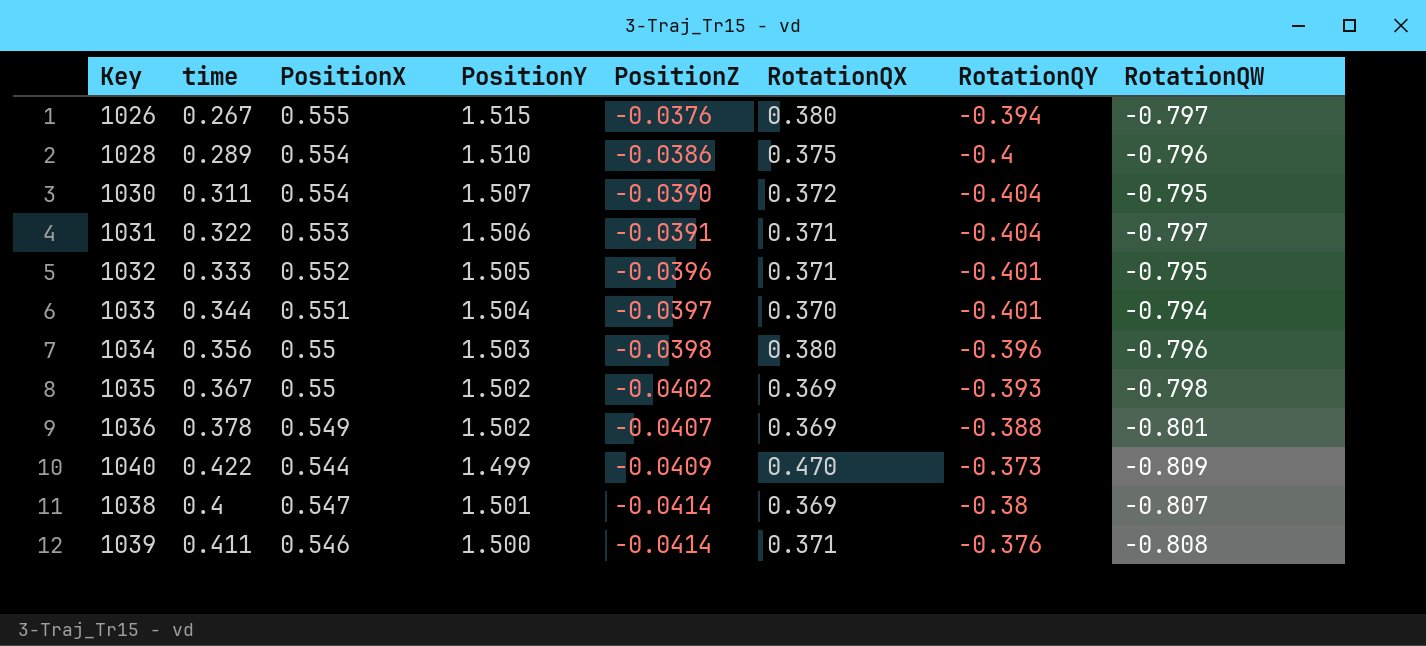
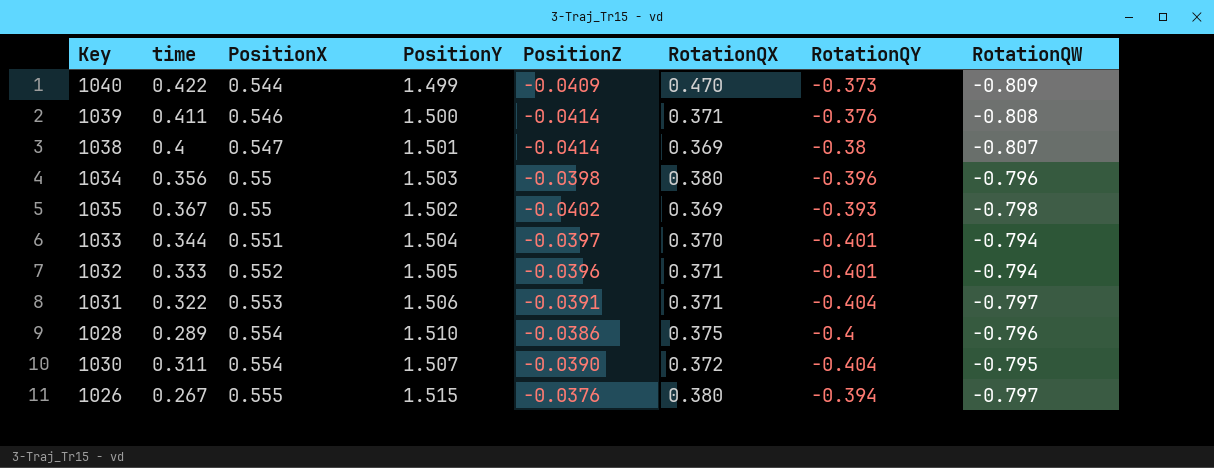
row order: PositionZ descending -> PositionX ascending
row 1036: 0.378 | 0.549 | 1.502 | -0.0407 | 0.369 | -0.388 | -0.801 -> none
1032 | RotationQW: -0.795 -> -0.794

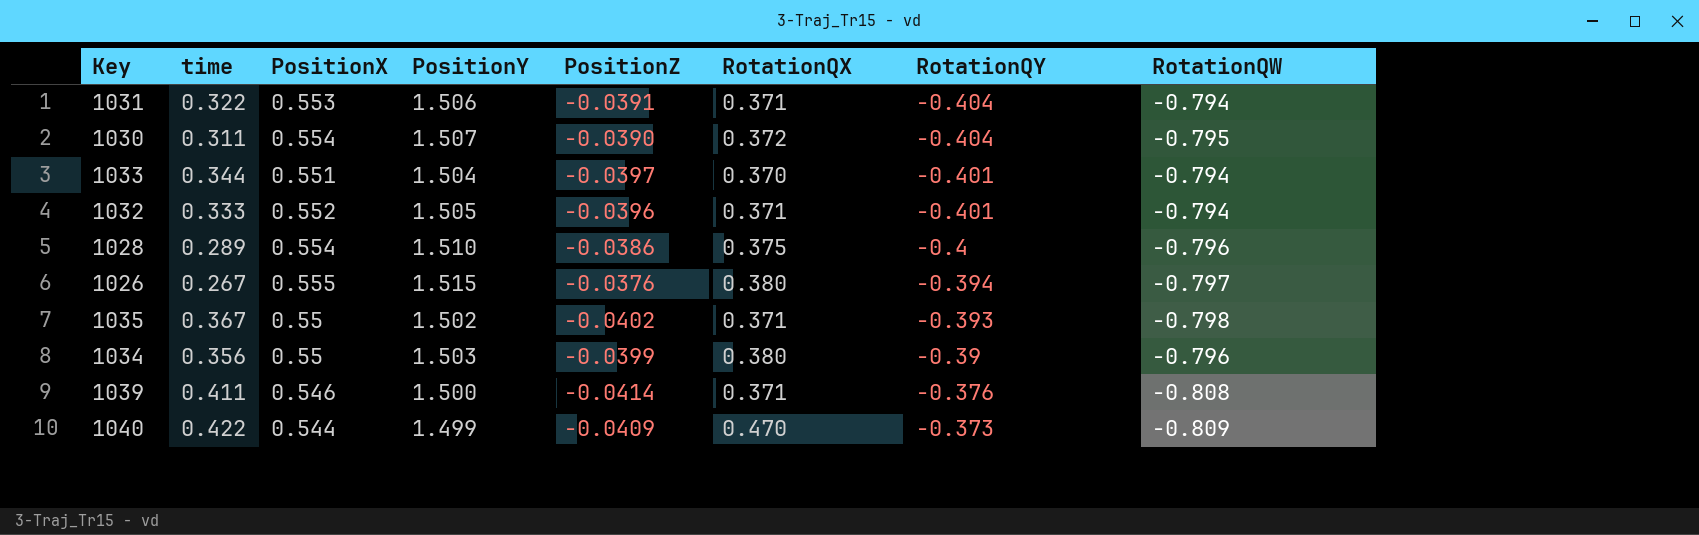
row order: PositionX ascending -> RotationQY ascending
row 1038: 0.4 | 0.547 | 1.501 | -0.0414 | 0.369 | -0.38 | -0.807 -> none
1031 | RotationQW: -0.797 -> -0.794
1035 | RotationQX: 0.369 -> 0.371
1034 | PositionZ: -0.0398 -> -0.0399
1034 | RotationQY: -0.396 -> -0.39

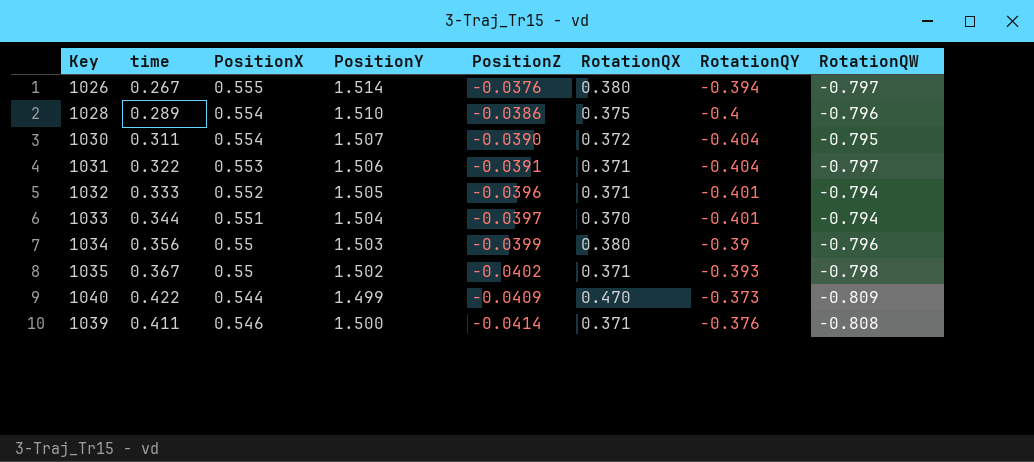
row order: RotationQY ascending -> PositionZ descending
1026 | PositionY: 1.515 -> 1.514
1031 | RotationQW: -0.794 -> -0.797

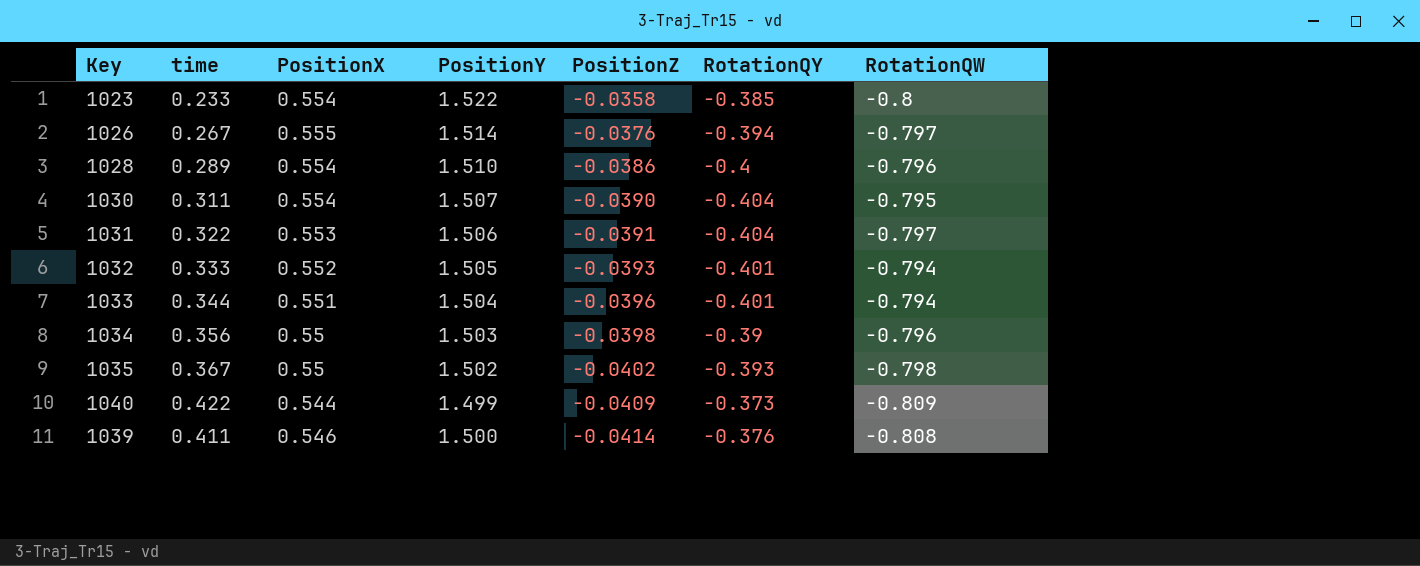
column RotationQX | position: 6 -> none
row 1023: none -> 0.233 | 0.554 | 1.522 | -0.0358 | -0.385 | -0.8
1032 | PositionZ: -0.0396 -> -0.0393
1033 | PositionZ: -0.0397 -> -0.0396
1034 | PositionZ: -0.0399 -> -0.0398

